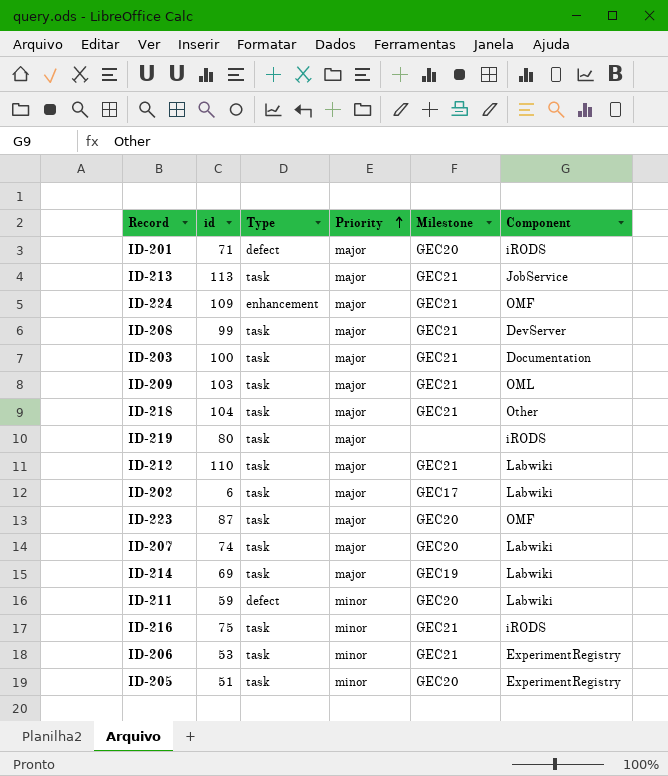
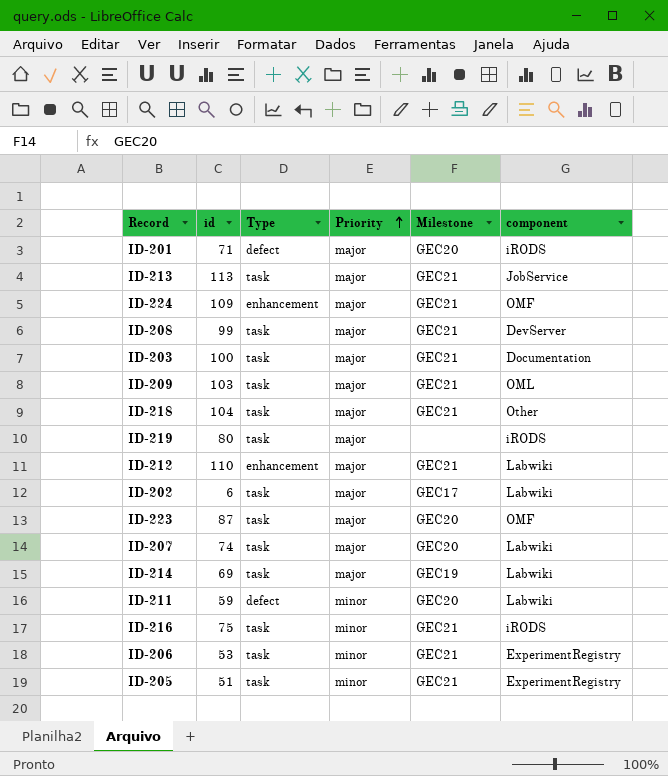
column name: Component -> component
ID-212 | Type: task -> enhancement
ID-205 | Milestone: GEC20 -> GEC21

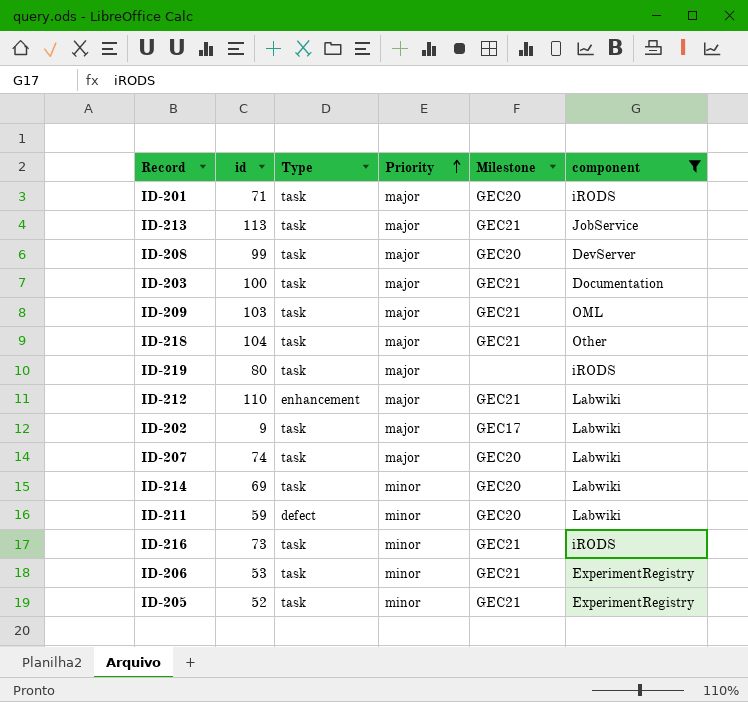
filter: none -> component != OMF
ID-201 | Type: defect -> task
ID-208 | Milestone: GEC21 -> GEC20
ID-202 | id: 6 -> 9
ID-214 | Priority: major -> minor
ID-214 | Milestone: GEC19 -> GEC20
ID-216 | id: 75 -> 73
ID-205 | id: 51 -> 52

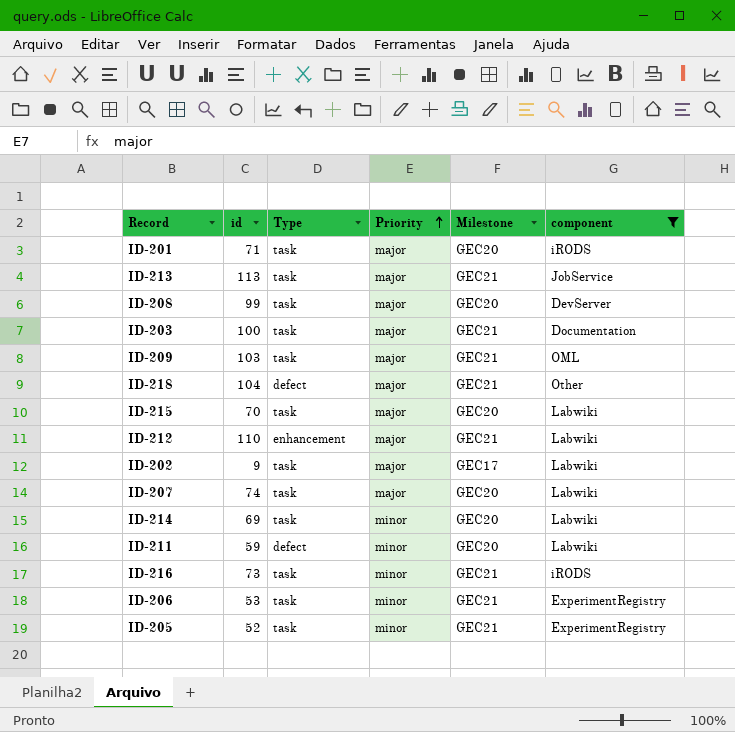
row ID-219: 80 | task | major | none | iRODS -> none
ID-218 | Type: task -> defect
row ID-215: none -> 70 | task | major | GEC20 | Labwiki

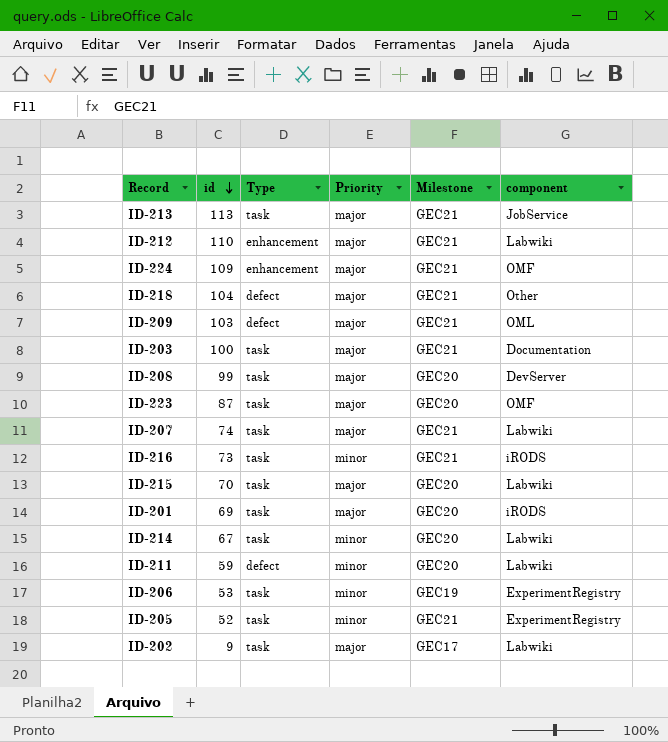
filter: component != OMF -> none
row order: Priority ascending -> id descending
ID-209 | Type: task -> defect
ID-207 | Milestone: GEC20 -> GEC21
ID-201 | id: 71 -> 69
ID-214 | id: 69 -> 67
ID-206 | Milestone: GEC21 -> GEC19

